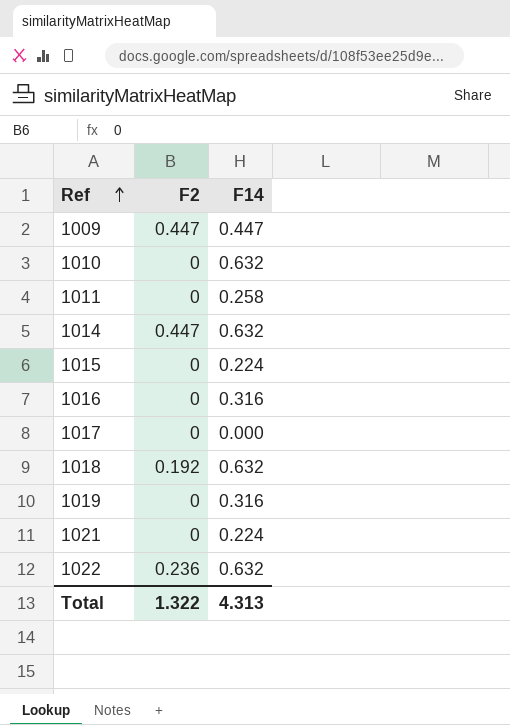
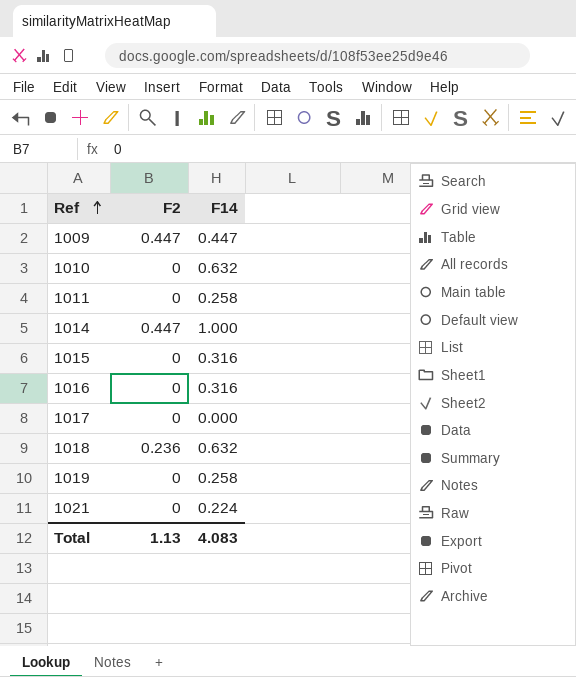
row 1022: 0.236 | 0.632 -> none
1014 | F14: 0.632 -> 1.000
1015 | F14: 0.224 -> 0.316
1018 | F2: 0.192 -> 0.236
1019 | F14: 0.316 -> 0.258
Total | F2: 1.322 -> 1.13
Total | F14: 4.313 -> 4.083

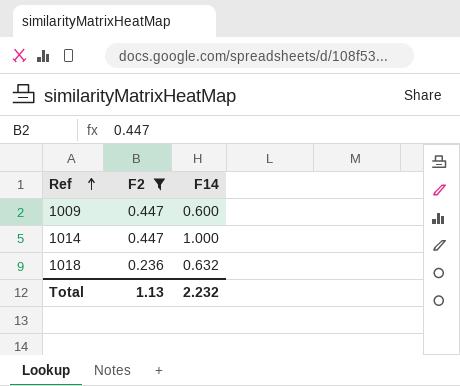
filter: none -> F2 != 0
1009 | F14: 0.447 -> 0.600
Total | F14: 4.083 -> 2.232

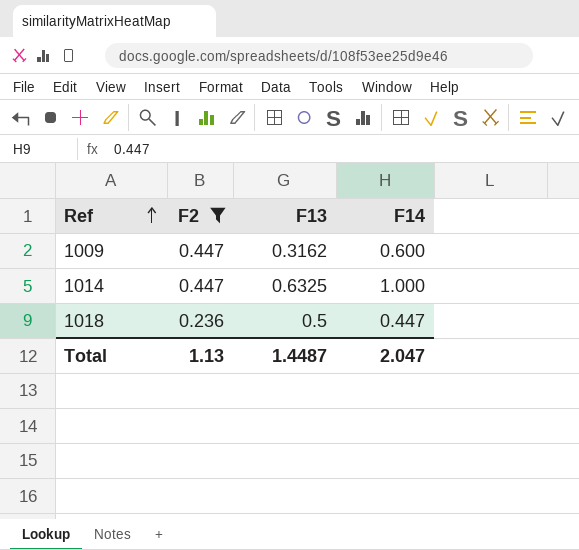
column F13 | position: none -> 3
1018 | F14: 0.632 -> 0.447
Total | F14: 2.232 -> 2.047

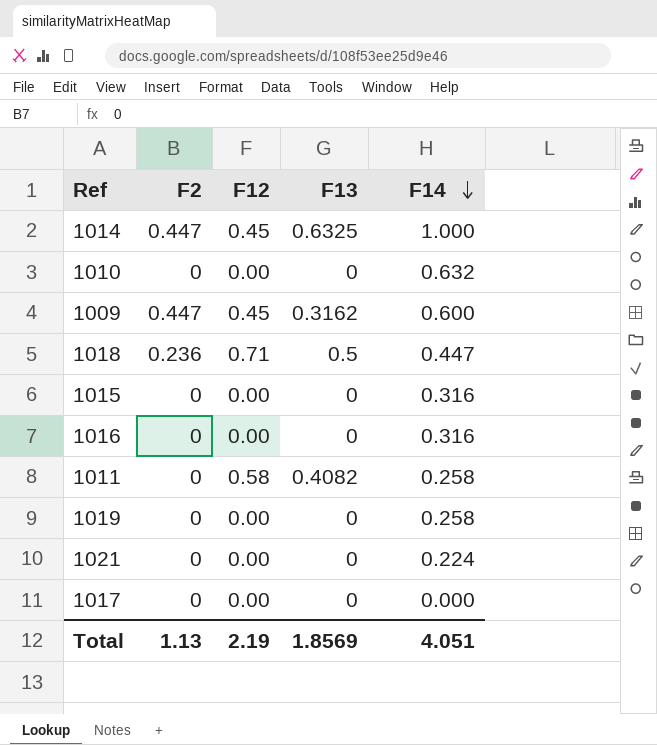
filter: F2 != 0 -> none
row order: Ref ascending -> F14 descending
column F12 | position: none -> 3
Total | F13: 1.4487 -> 1.8569
Total | F14: 2.047 -> 4.051

